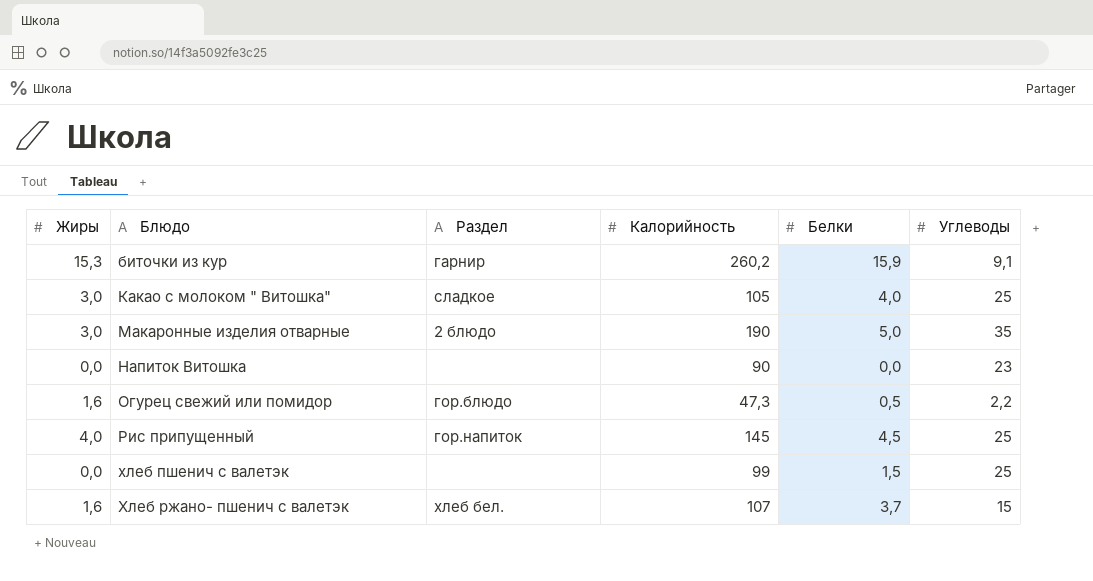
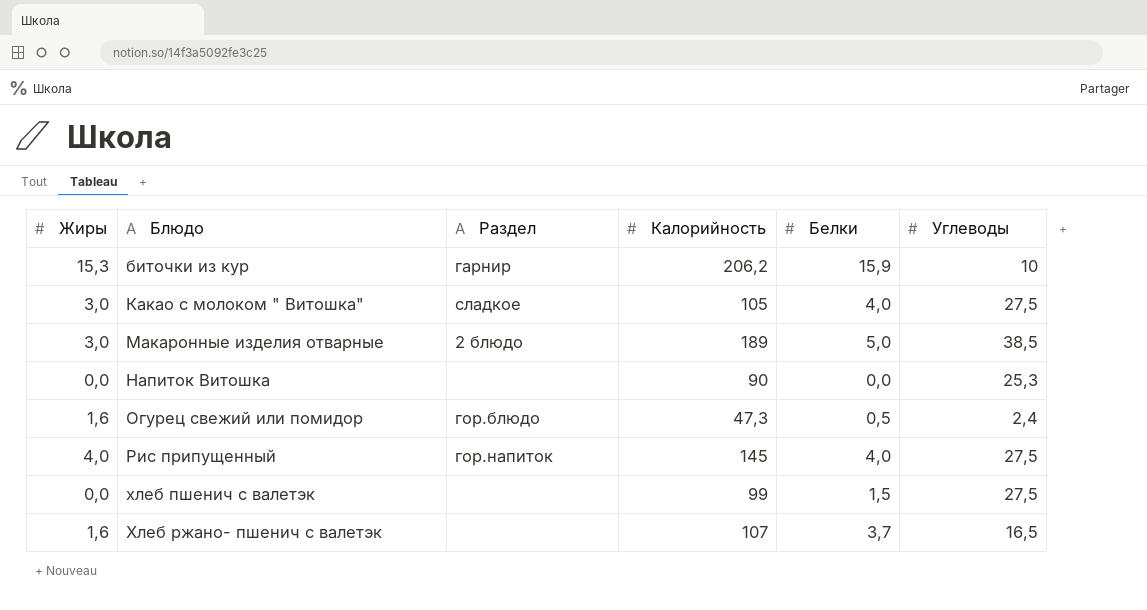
биточки из кур | Калорийность: 260,2 -> 206,2
биточки из кур | Углеводы: 9,1 -> 10
Какао с молоком " Витошка" | Углеводы: 25 -> 27,5
Макаронные изделия отварные | Калорийность: 190 -> 189
Макаронные изделия отварные | Углеводы: 35 -> 38,5
Напиток Витошка | Углеводы: 23 -> 25,3
Огурец свежий или помидор | Углеводы: 2,2 -> 2,4
Рис припущенный | Белки: 4,5 -> 4,0
Рис припущенный | Углеводы: 25 -> 27,5
хлеб пшенич с валетэк | Углеводы: 25 -> 27,5
Хлеб ржано- пшенич с валетэк | Раздел: хлеб бел. -> none
Хлеб ржано- пшенич с валетэк | Углеводы: 15 -> 16,5

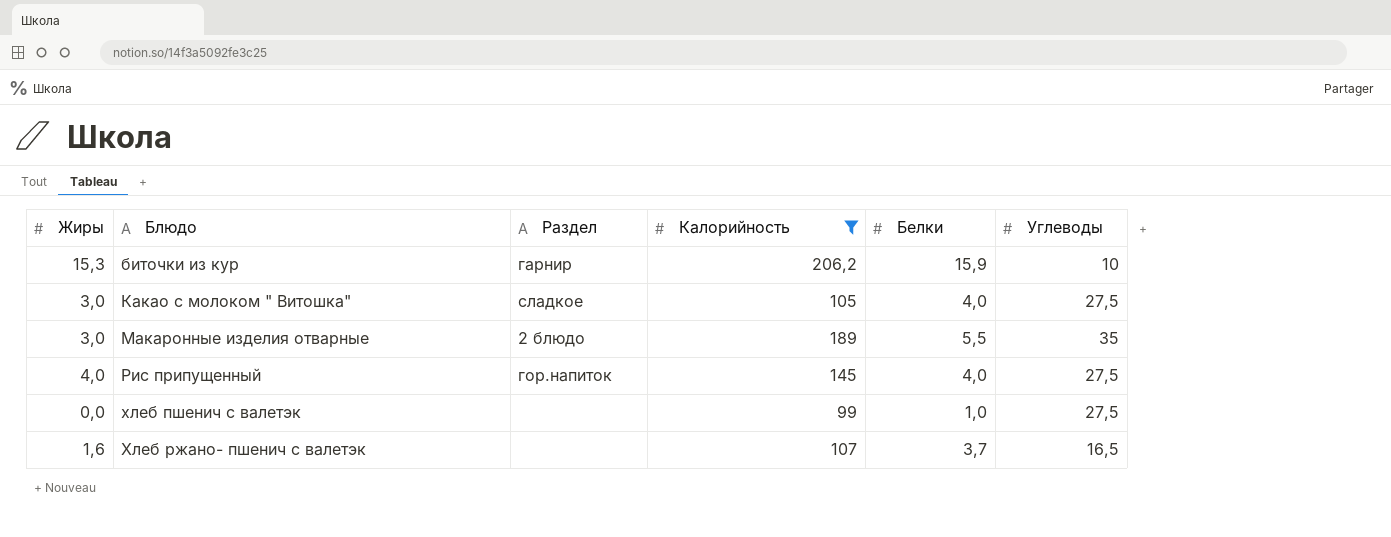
filter: none -> Калорийность >= 99
Макаронные изделия отварные | Белки: 5,0 -> 5,5
Макаронные изделия отварные | Углеводы: 38,5 -> 35
хлеб пшенич с валетэк | Белки: 1,5 -> 1,0

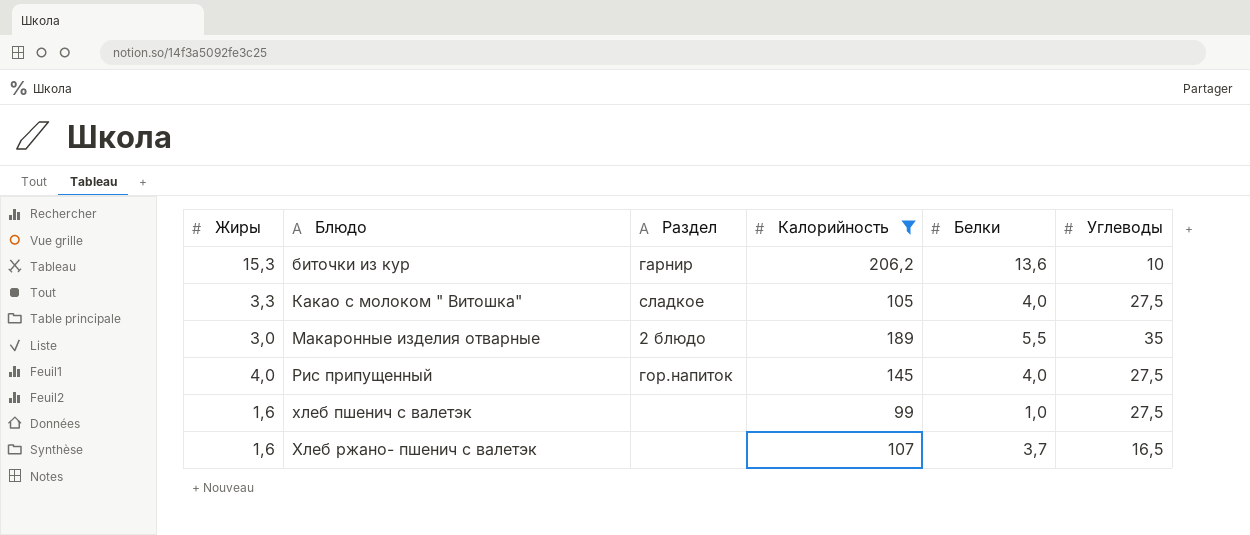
биточки из кур | Белки: 15,9 -> 13,6
Какао с молоком " Витошка" | Жиры: 3,0 -> 3,3
хлеб пшенич с валетэк | Жиры: 0,0 -> 1,6

